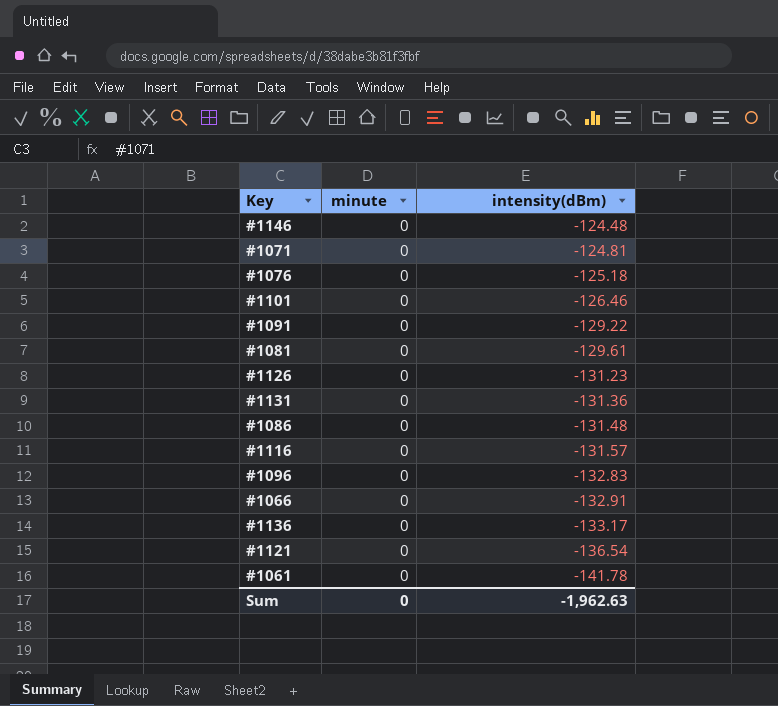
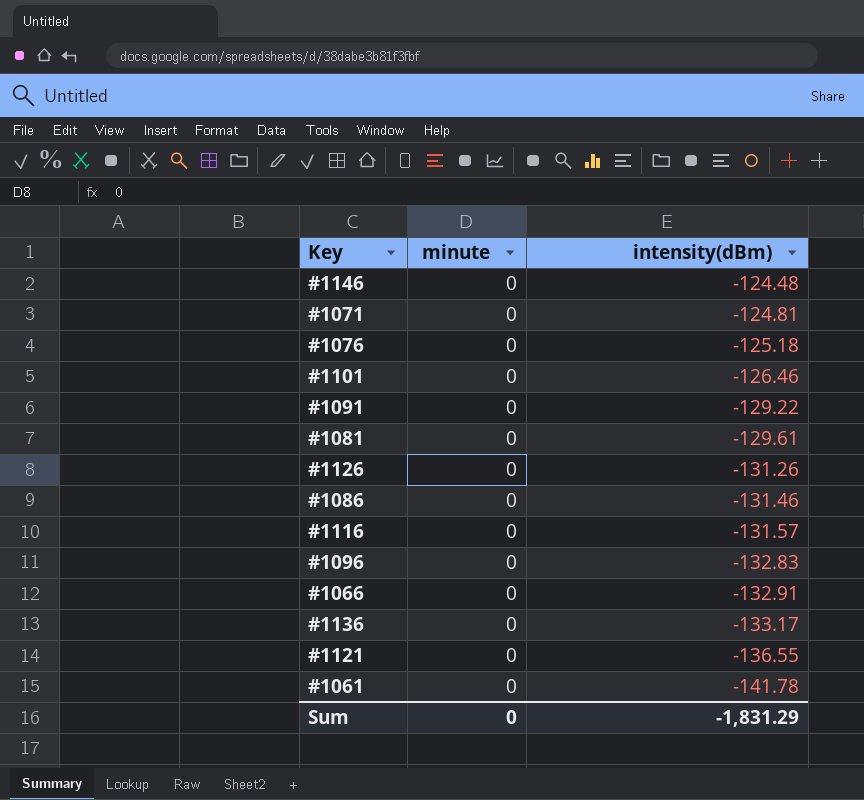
row #1131: 0 | -131.36 -> none
#1126 | intensity(dBm): -131.23 -> -131.26
#1086 | intensity(dBm): -131.48 -> -131.46
#1121 | intensity(dBm): -136.54 -> -136.55
Sum | intensity(dBm): -1,962.63 -> -1,831.29

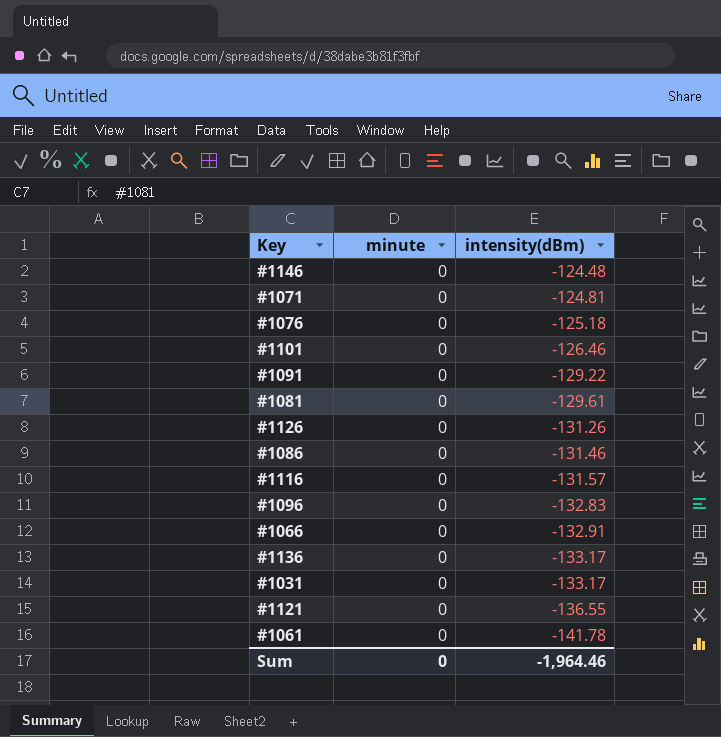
row #1031: none -> 0 | -133.17
Sum | intensity(dBm): -1,831.29 -> -1,964.46

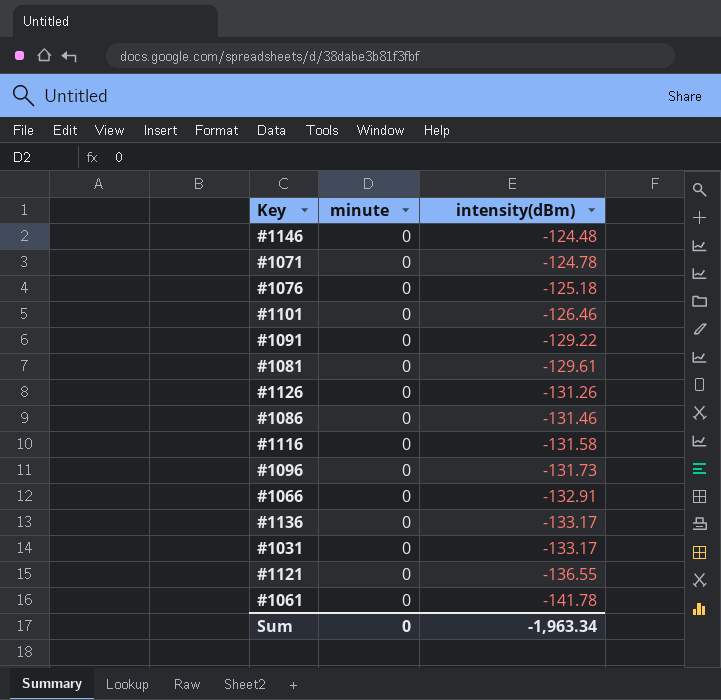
#1071 | intensity(dBm): -124.81 -> -124.78
#1116 | intensity(dBm): -131.57 -> -131.58
#1096 | intensity(dBm): -132.83 -> -131.73
Sum | intensity(dBm): -1,964.46 -> -1,963.34

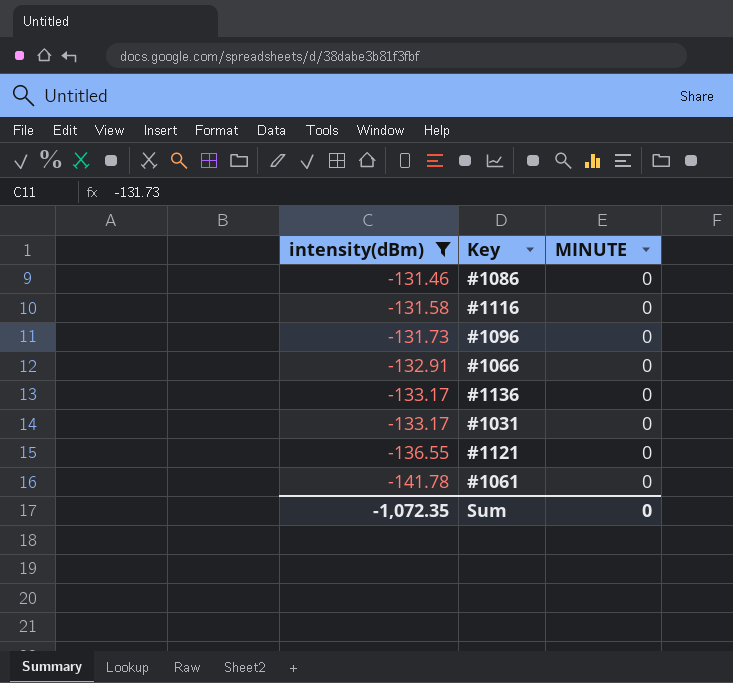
filter: none -> intensity(dBm) <= -131.46
column intensity(dBm) | position: 3 -> 1
column name: minute -> MINUTE
Sum | intensity(dBm): -1,963.34 -> -1,072.35

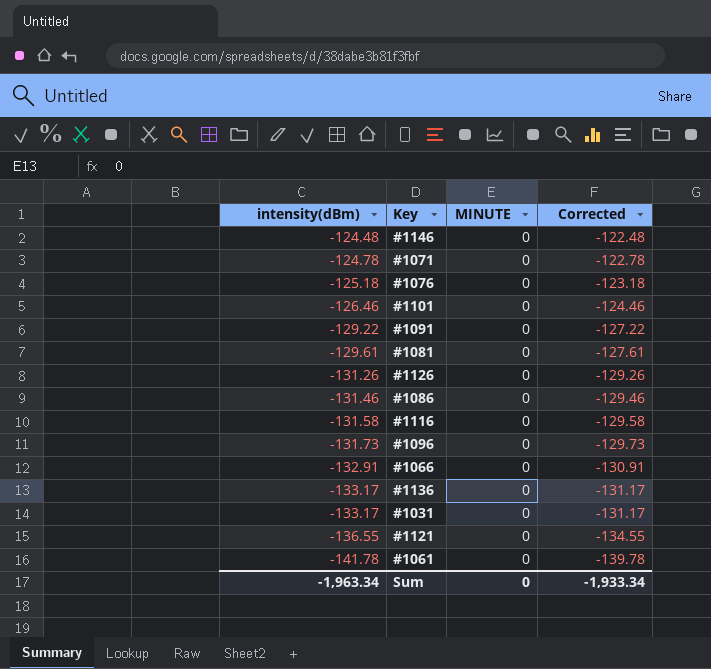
filter: intensity(dBm) <= -131.46 -> none
column Corrected | formula: none -> [intensity(dBm)] + 2
Sum | intensity(dBm): -1,072.35 -> -1,963.34

